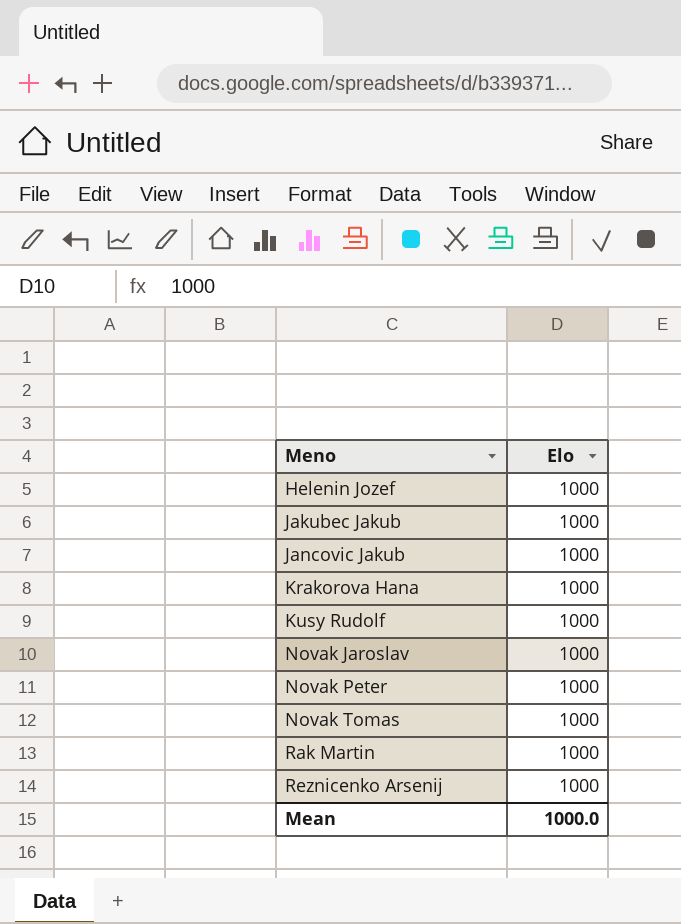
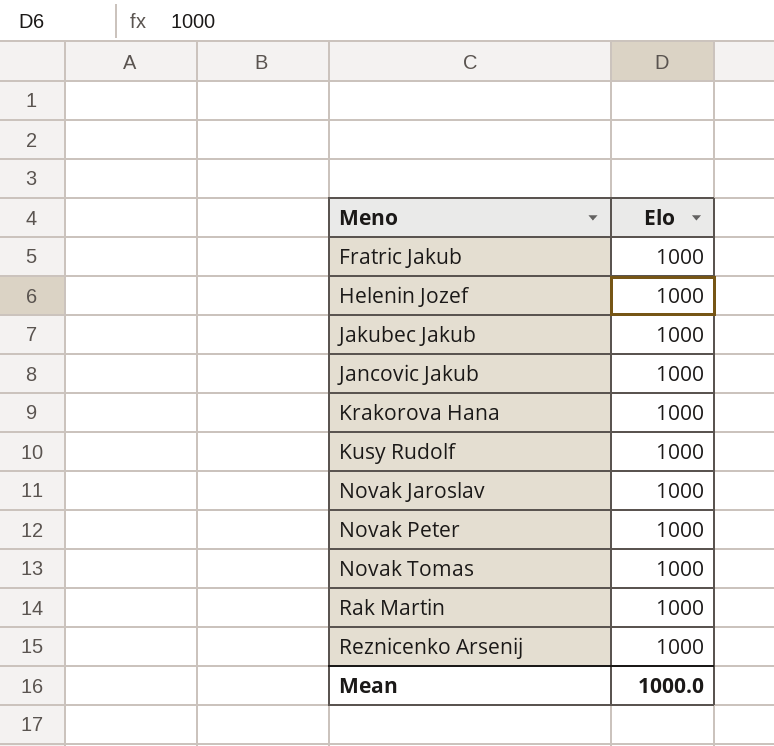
row Fratric Jakub: none -> 1000

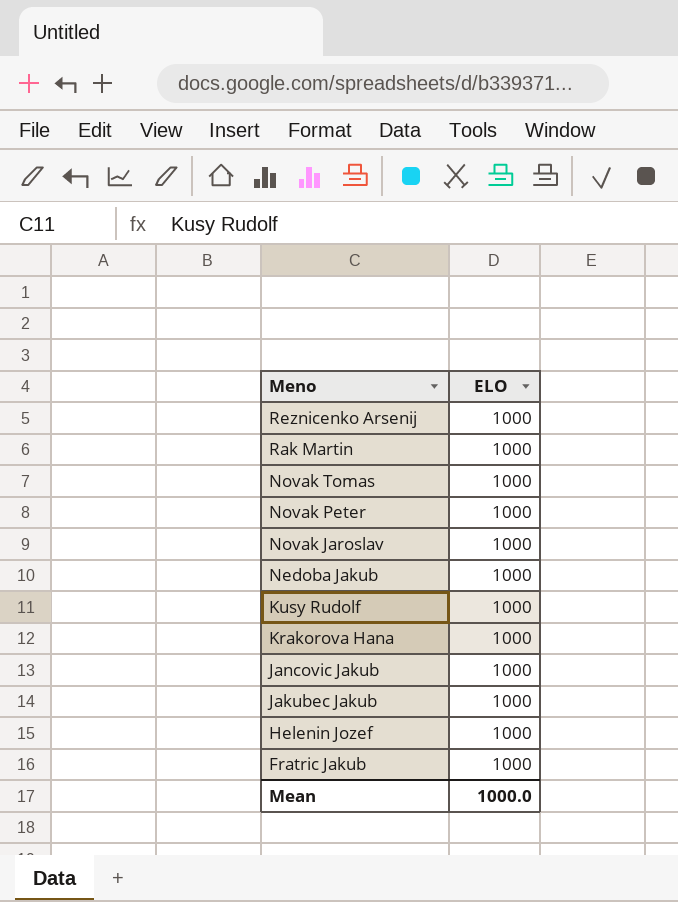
row order: Meno ascending -> Meno descending
column name: Elo -> ELO
row Nedoba Jakub: none -> 1000

